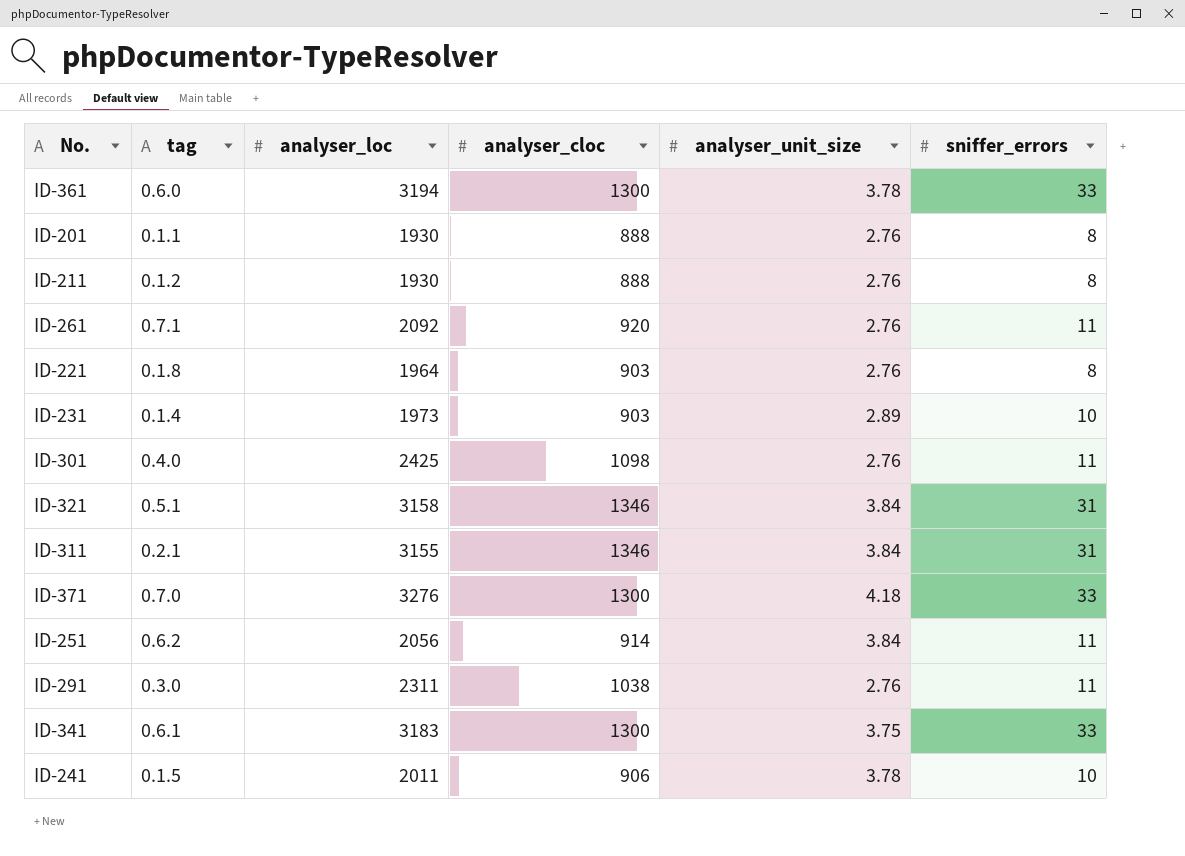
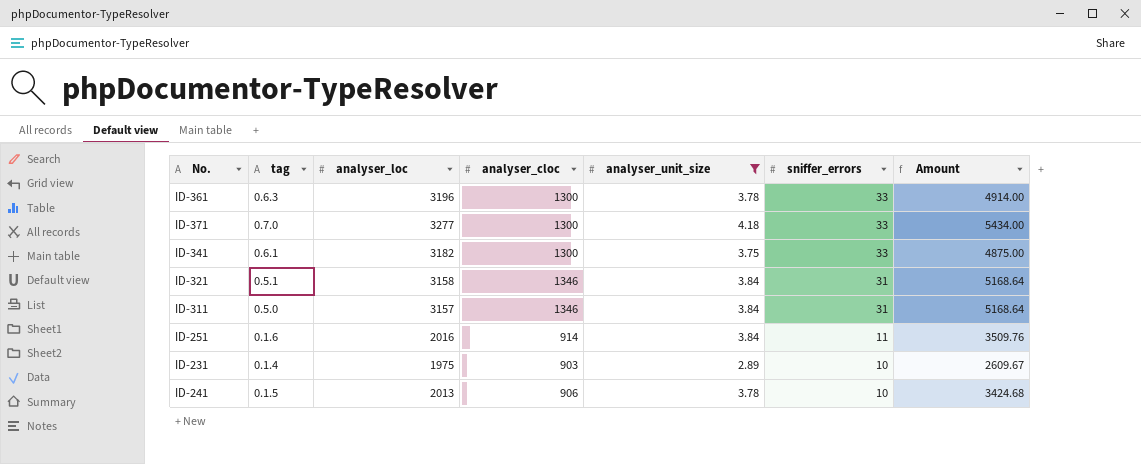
filter: none -> analyser_unit_size != 2.76
row order: none -> sniffer_errors descending
column Amount | formula: none -> [analyser_cloc] * [analyser_unit_size]
ID-361 | tag: 0.6.0 -> 0.6.3
ID-361 | analyser_loc: 3194 -> 3196
ID-371 | analyser_loc: 3276 -> 3277
ID-341 | analyser_loc: 3183 -> 3182
ID-311 | tag: 0.2.1 -> 0.5.0
ID-311 | analyser_loc: 3155 -> 3157
ID-251 | tag: 0.6.2 -> 0.1.6
ID-251 | analyser_loc: 2056 -> 2016
ID-231 | analyser_loc: 1973 -> 1975
ID-241 | analyser_loc: 2011 -> 2013

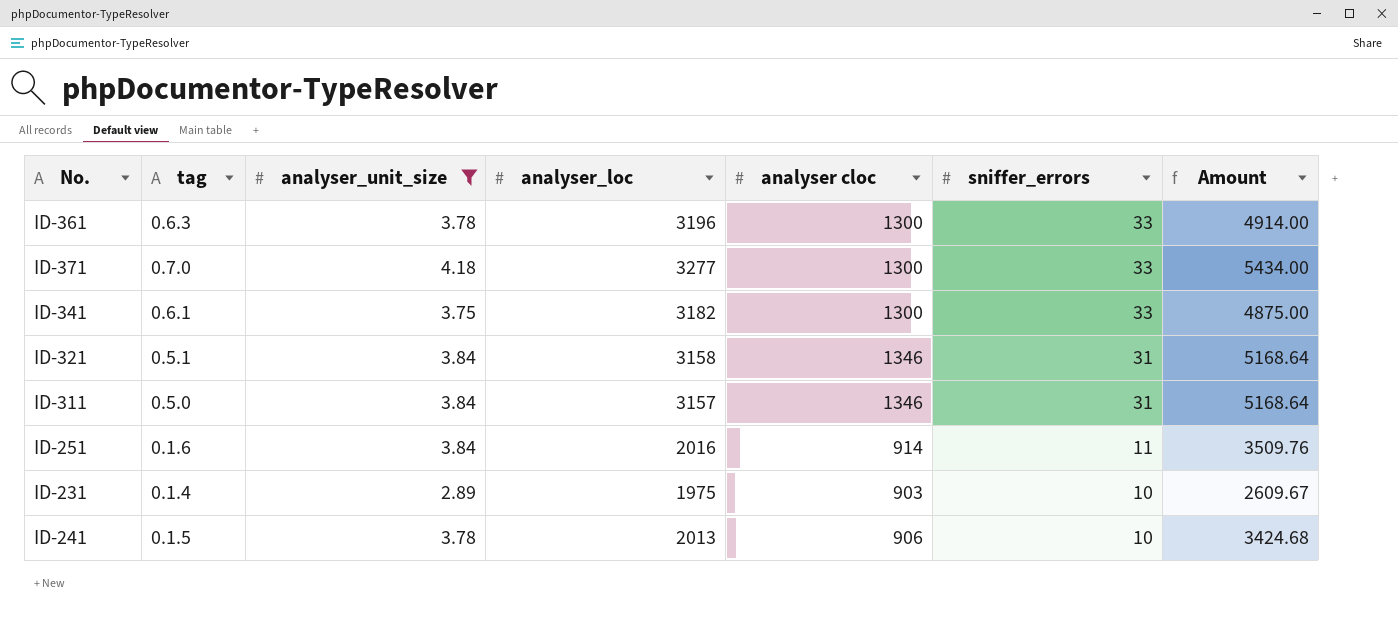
column analyser_unit_size | position: 5 -> 3
column name: analyser_cloc -> analyser cloc

